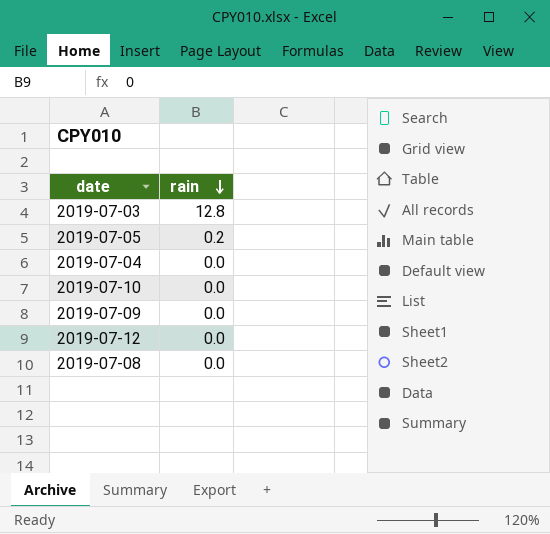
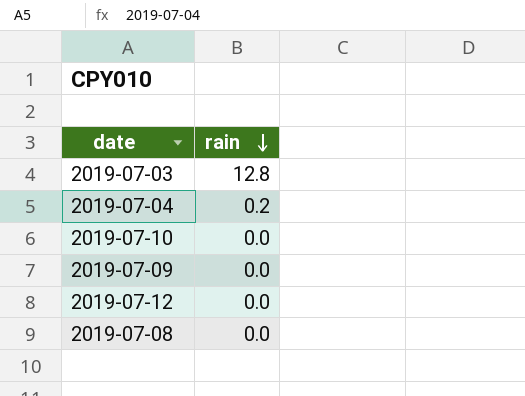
row 2019-07-05: 0.2 -> none
2019-07-04 | rain: 0.0 -> 0.2

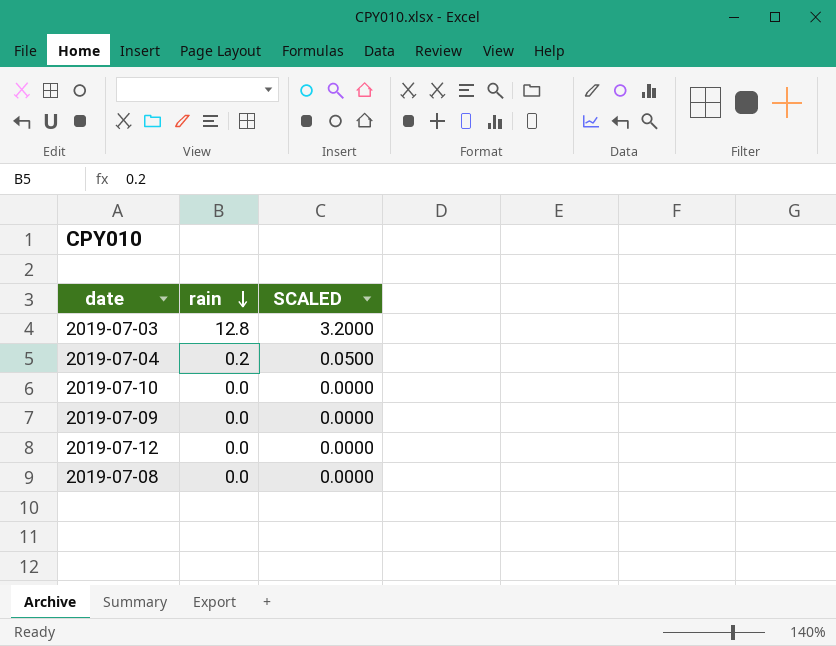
column SCALED | formula: none -> [rain] * 0.25

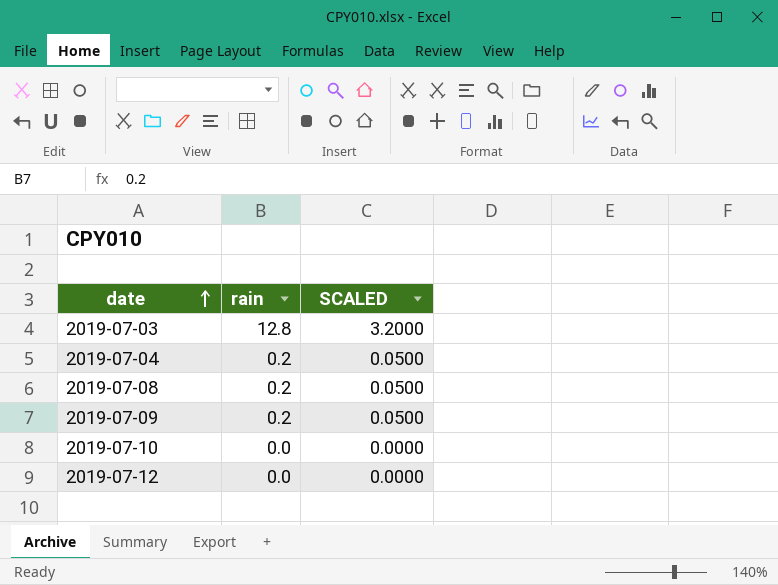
row order: rain descending -> date ascending
2019-07-08 | rain: 0.0 -> 0.2
2019-07-08 | SCALED: 0.0000 -> 0.0500
2019-07-09 | rain: 0.0 -> 0.2
2019-07-09 | SCALED: 0.0000 -> 0.0500

